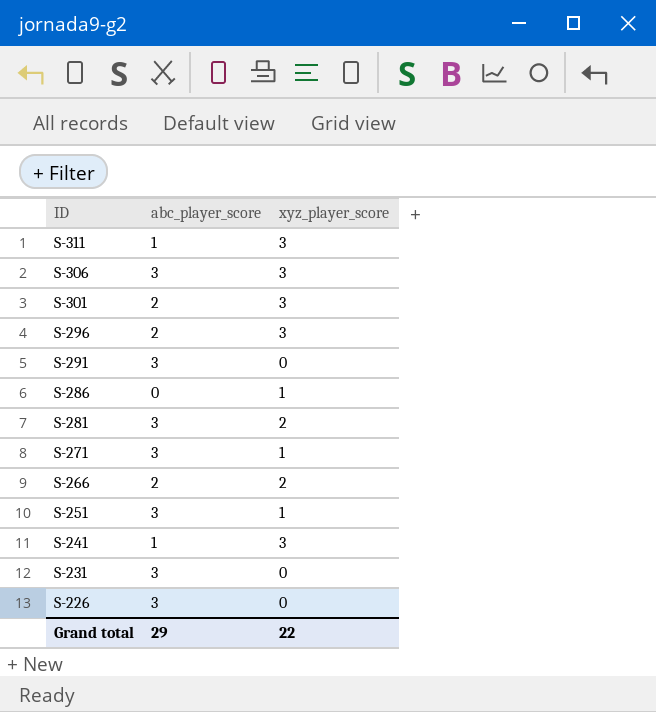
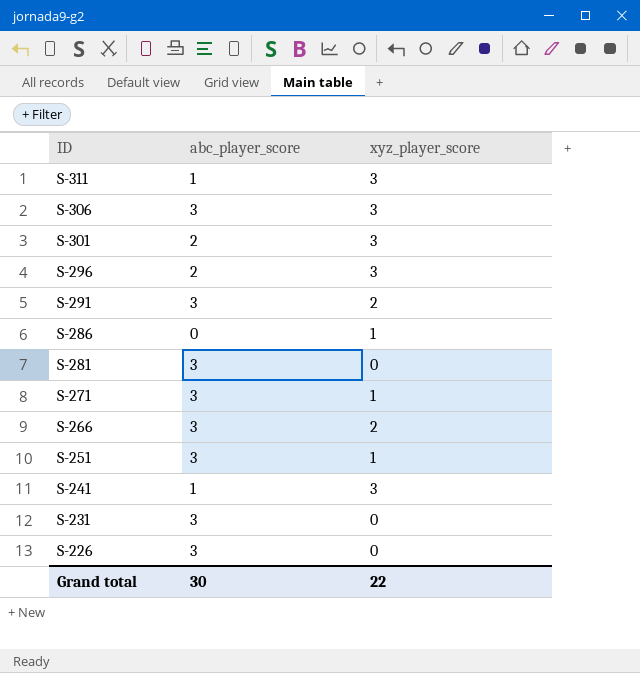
S-291 | xyz_player_score: 0 -> 2
S-281 | xyz_player_score: 2 -> 0
S-266 | abc_player_score: 2 -> 3
Grand total | abc_player_score: 29 -> 30

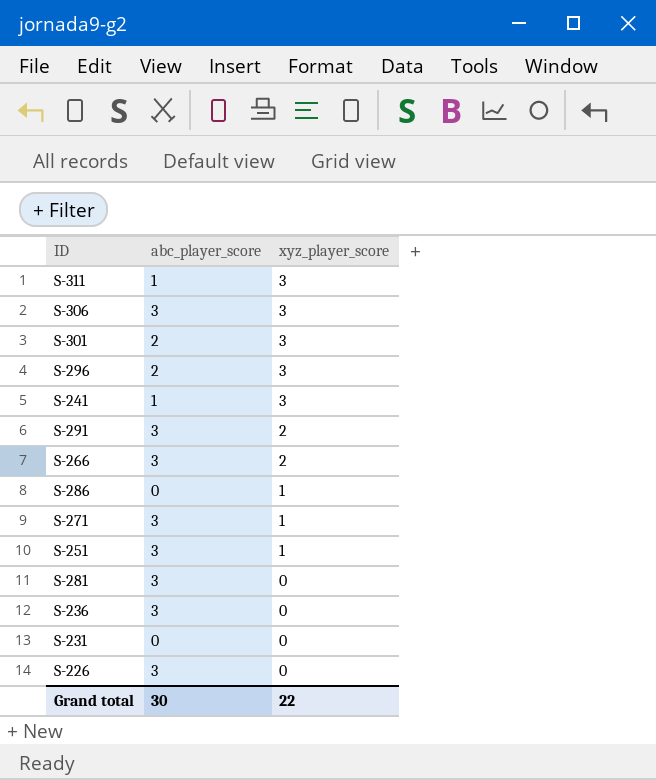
row order: ID descending -> xyz_player_score descending
row S-236: none -> 3 | 0
S-231 | abc_player_score: 3 -> 0

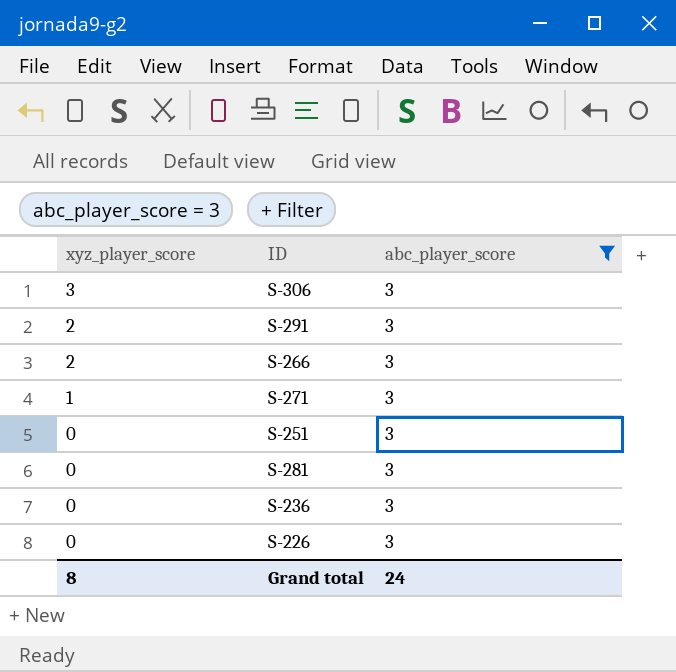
filter: none -> abc_player_score = 3
column xyz_player_score | position: 3 -> 1
S-251 | xyz_player_score: 1 -> 0
Grand total | xyz_player_score: 22 -> 8
Grand total | abc_player_score: 30 -> 24

